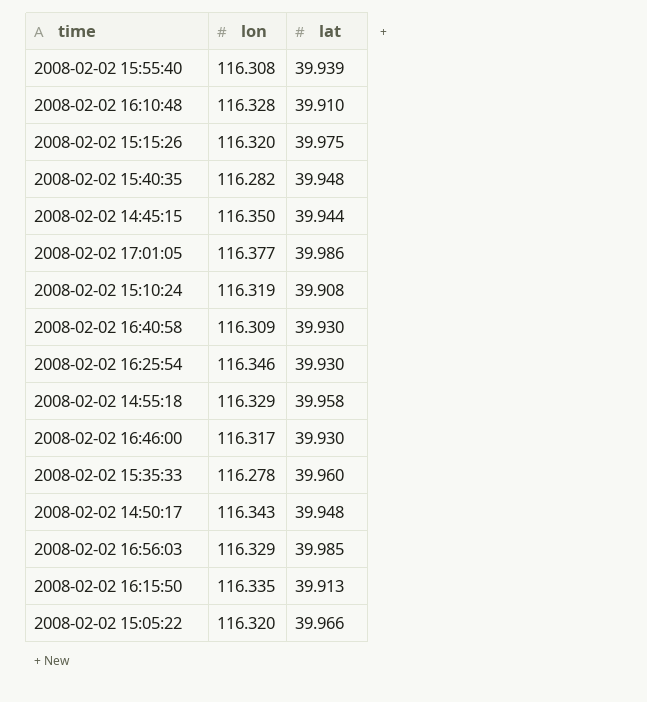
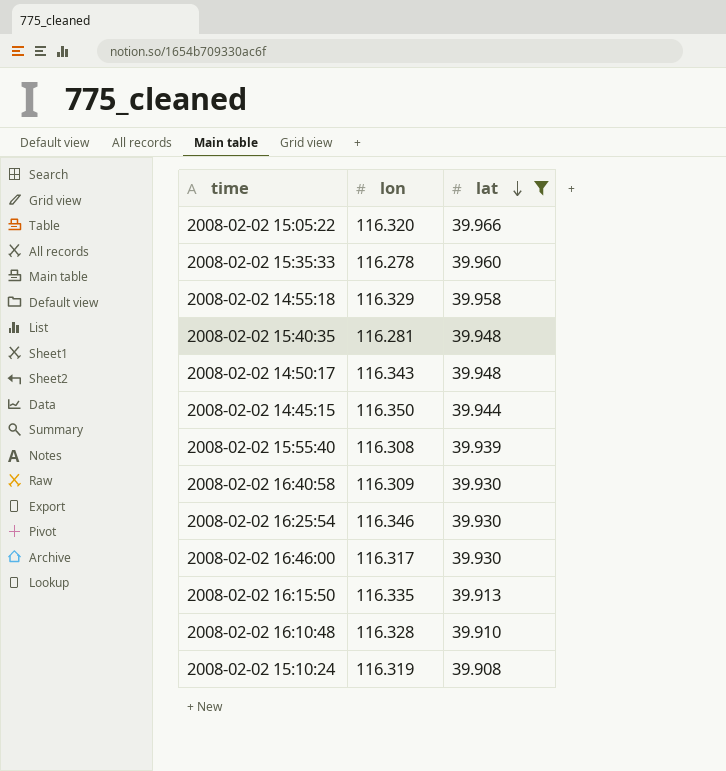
filter: none -> lat <= 39.966
row order: none -> lat descending
2008-02-02 15:40:35 | lon: 116.282 -> 116.281

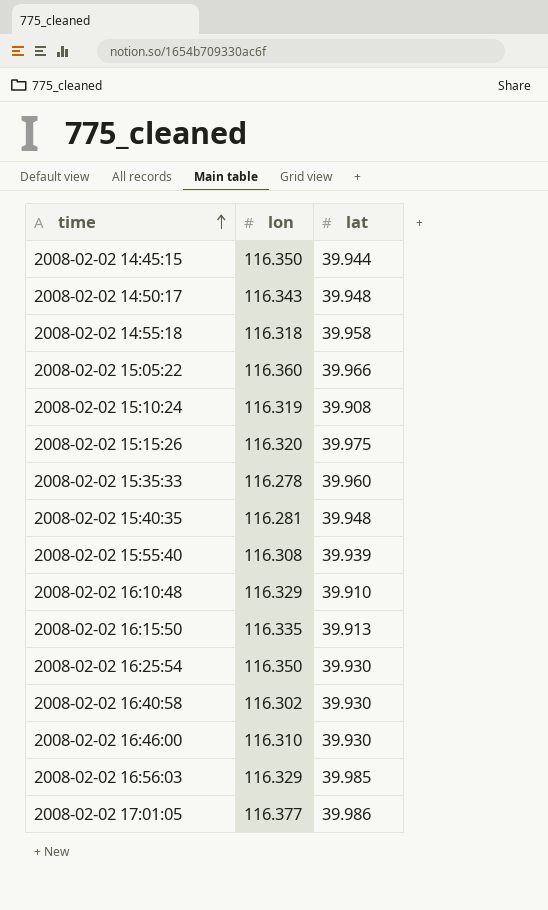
filter: lat <= 39.966 -> none
row order: lat descending -> time ascending
2008-02-02 14:55:18 | lon: 116.329 -> 116.318
2008-02-02 15:05:22 | lon: 116.320 -> 116.360
2008-02-02 16:10:48 | lon: 116.328 -> 116.329
2008-02-02 16:25:54 | lon: 116.346 -> 116.350
2008-02-02 16:40:58 | lon: 116.309 -> 116.302
2008-02-02 16:46:00 | lon: 116.317 -> 116.310

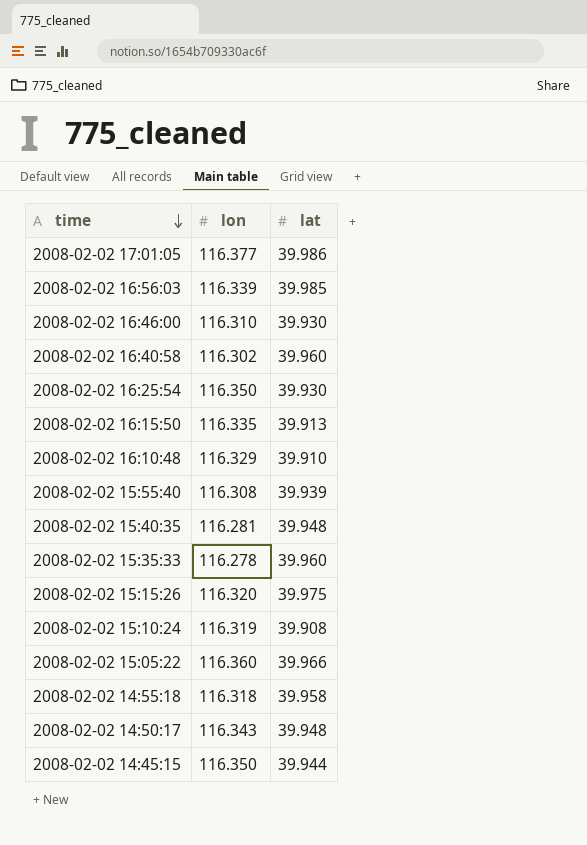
row order: time ascending -> time descending
2008-02-02 16:56:03 | lon: 116.329 -> 116.339
2008-02-02 16:40:58 | lat: 39.930 -> 39.960

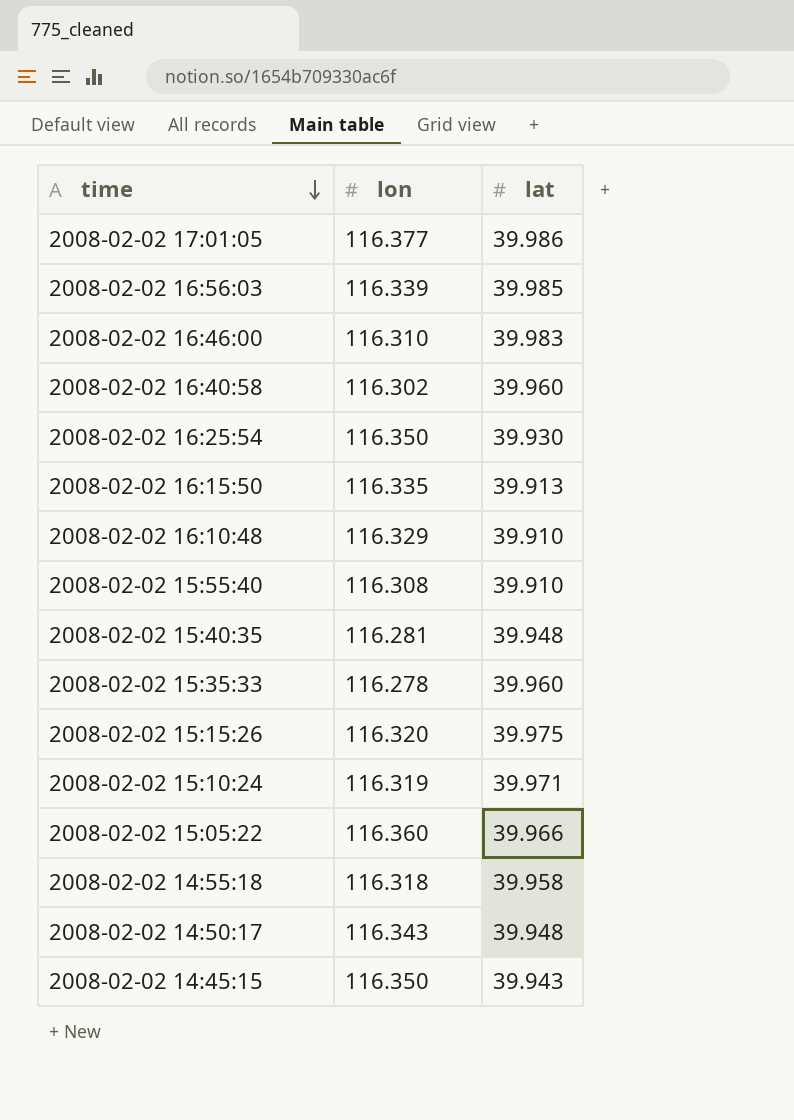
2008-02-02 16:46:00 | lat: 39.930 -> 39.983
2008-02-02 15:55:40 | lat: 39.939 -> 39.910
2008-02-02 15:10:24 | lat: 39.908 -> 39.971
2008-02-02 14:45:15 | lat: 39.944 -> 39.943

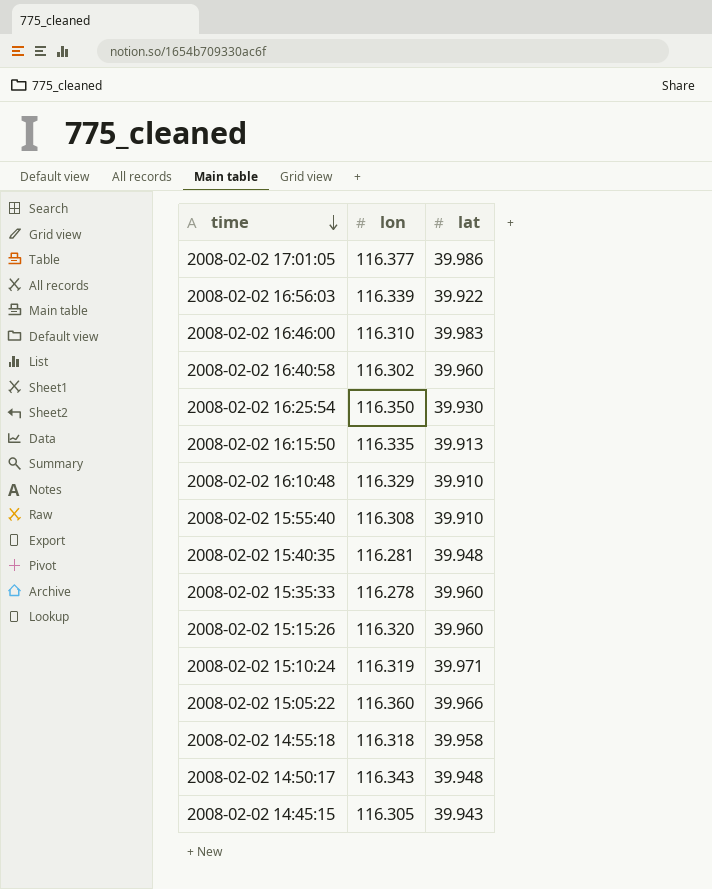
2008-02-02 16:56:03 | lat: 39.985 -> 39.922
2008-02-02 15:15:26 | lat: 39.975 -> 39.960
2008-02-02 14:45:15 | lon: 116.350 -> 116.305

